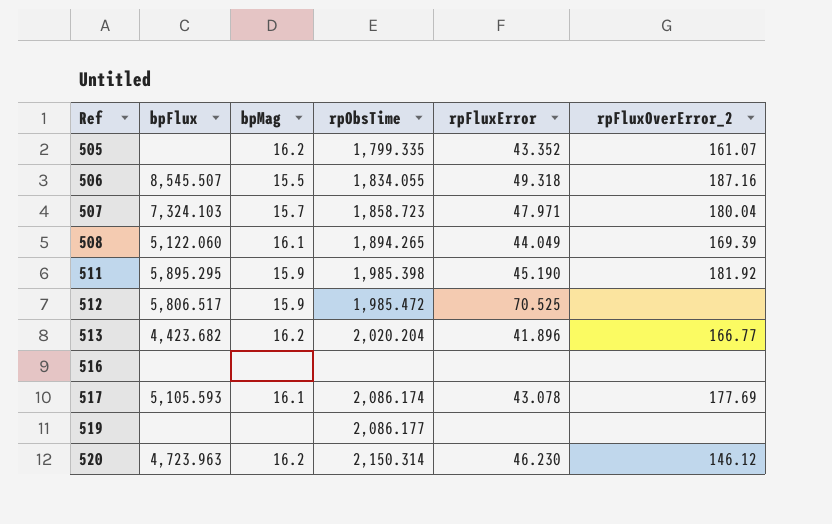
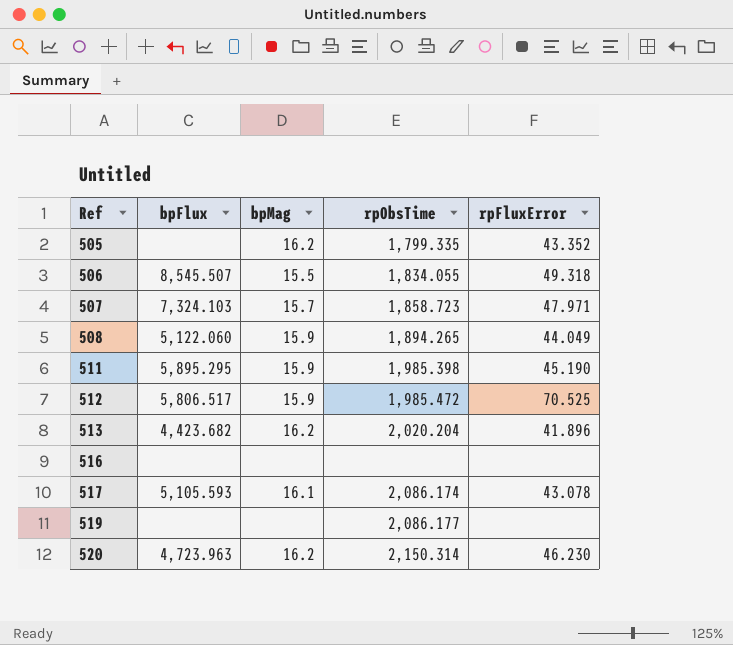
column rpFluxOverError_2 | position: 6 -> none
508 | bpMag: 16.1 -> 15.9

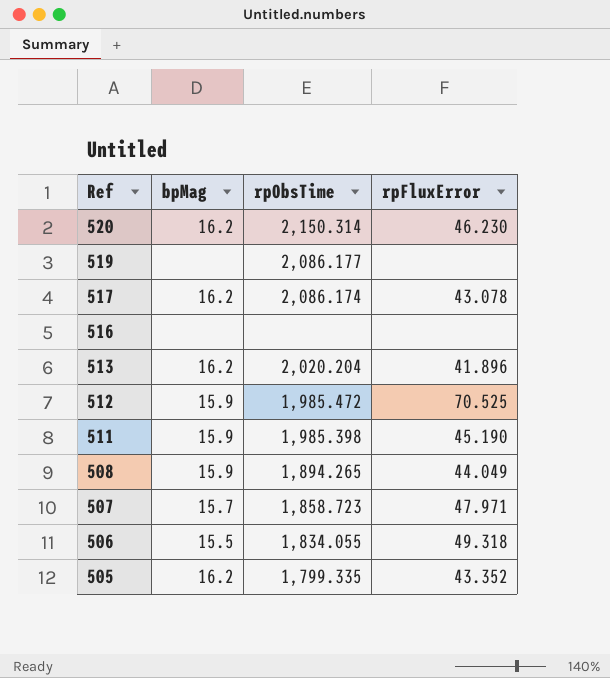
row order: Ref ascending -> Ref descending
column bpFlux | position: 2 -> none
517 | bpMag: 16.1 -> 16.2

